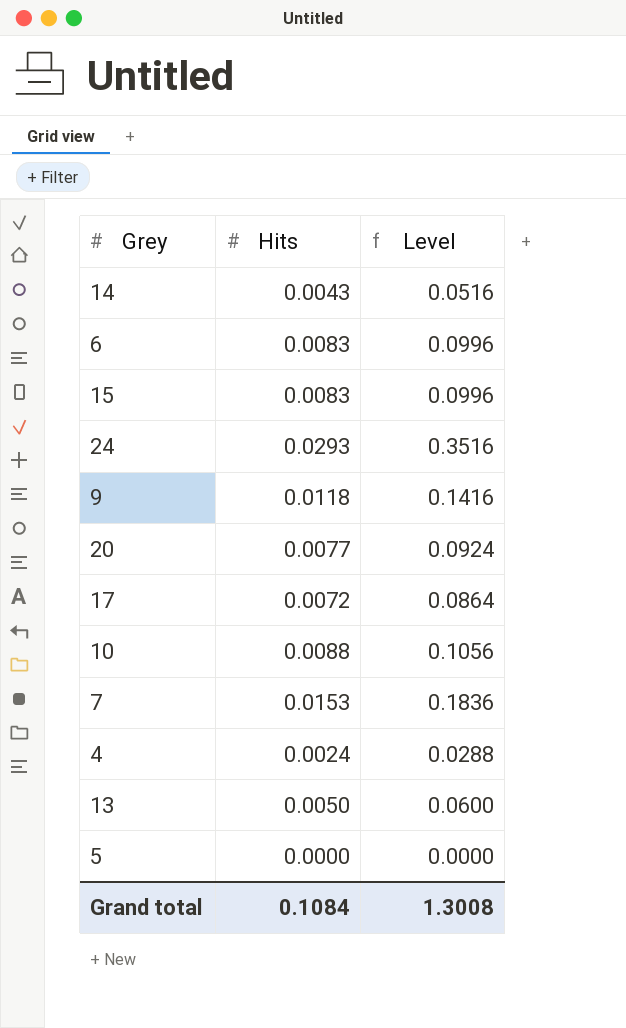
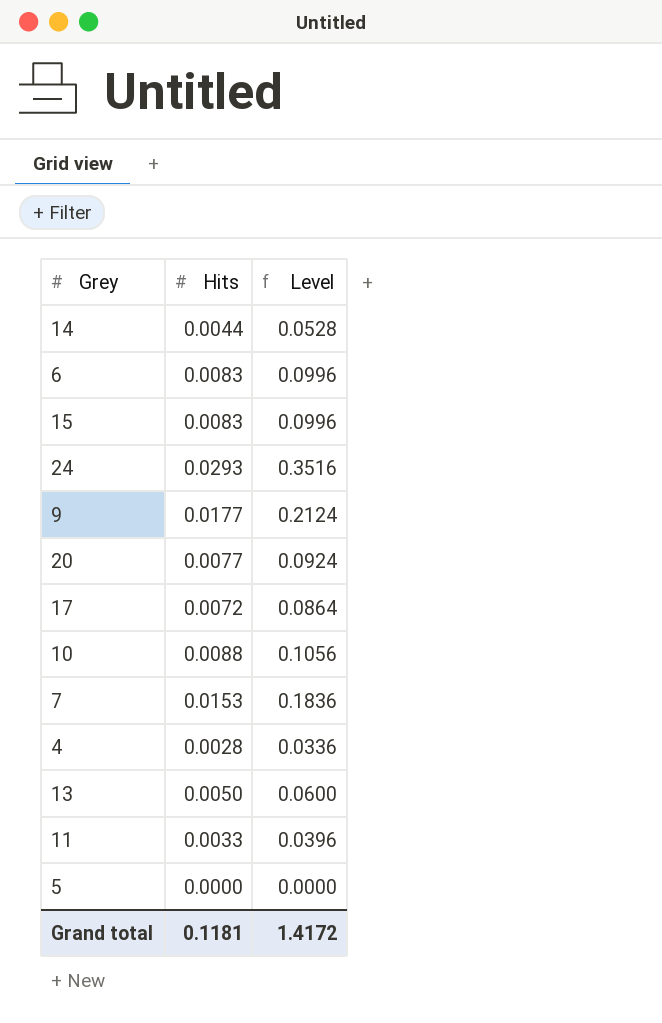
14 | Hits: 0.0043 -> 0.0044
14 | Level: 0.0516 -> 0.0528
9 | Hits: 0.0118 -> 0.0177
9 | Level: 0.1416 -> 0.2124
4 | Hits: 0.0024 -> 0.0028
4 | Level: 0.0288 -> 0.0336
row 11: none -> 0.0033 | 0.0396
Grand total | Hits: 0.1084 -> 0.1181
Grand total | Level: 1.3008 -> 1.4172

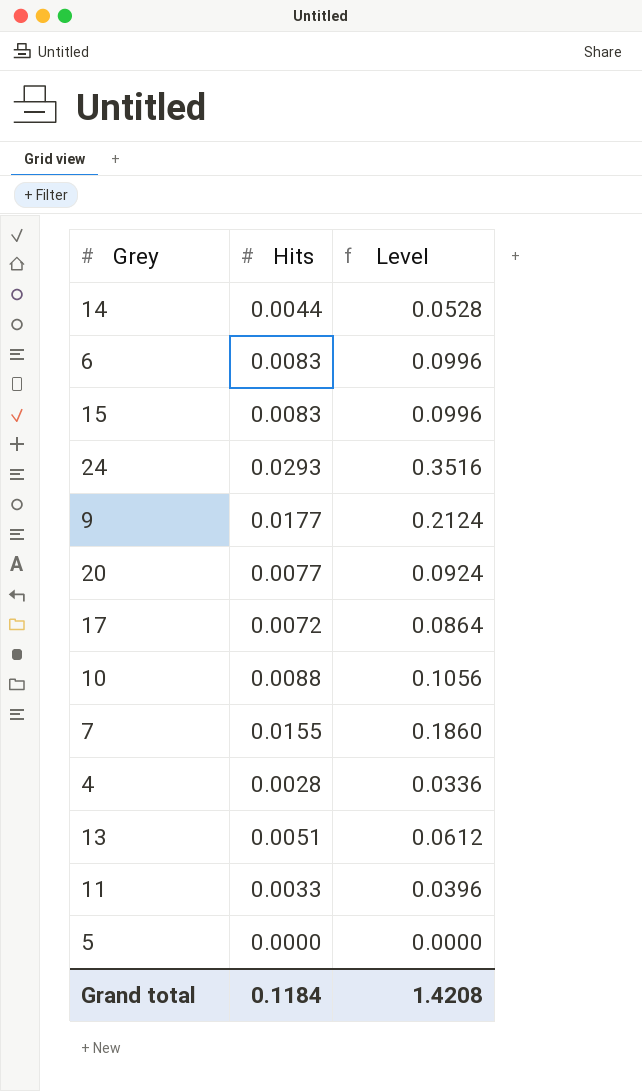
7 | Hits: 0.0153 -> 0.0155
7 | Level: 0.1836 -> 0.1860
13 | Hits: 0.0050 -> 0.0051
13 | Level: 0.0600 -> 0.0612
Grand total | Hits: 0.1181 -> 0.1184
Grand total | Level: 1.4172 -> 1.4208

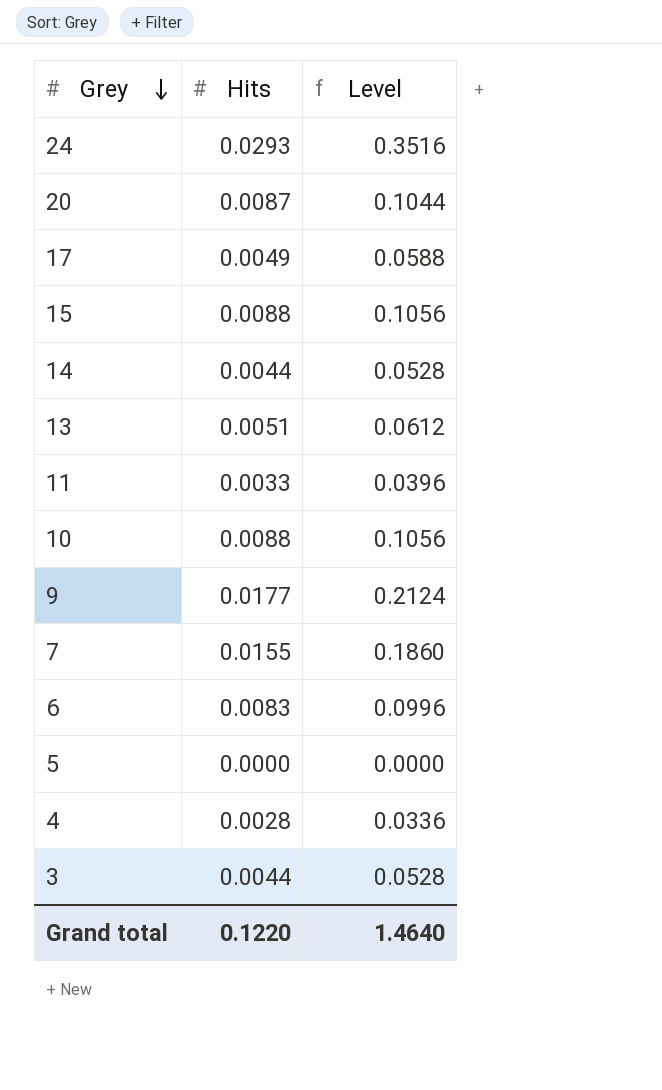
row order: none -> Grey descending
20 | Hits: 0.0077 -> 0.0087
20 | Level: 0.0924 -> 0.1044
17 | Hits: 0.0072 -> 0.0049
17 | Level: 0.0864 -> 0.0588
15 | Hits: 0.0083 -> 0.0088
15 | Level: 0.0996 -> 0.1056
row 3: none -> 0.0044 | 0.0528
Grand total | Hits: 0.1184 -> 0.1220
Grand total | Level: 1.4208 -> 1.4640

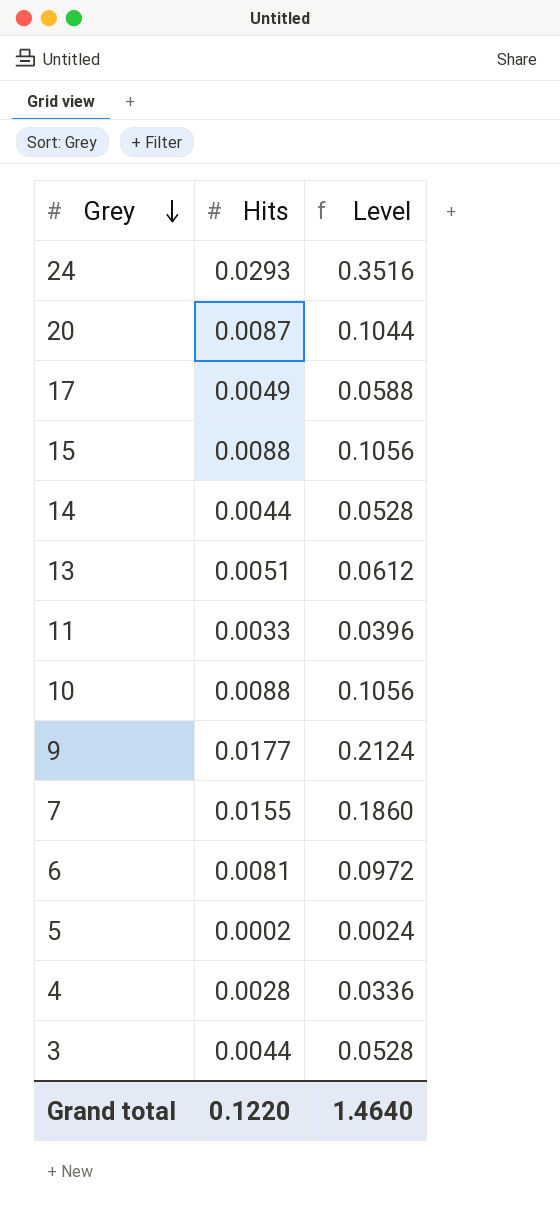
6 | Hits: 0.0083 -> 0.0081
6 | Level: 0.0996 -> 0.0972
5 | Hits: 0.0000 -> 0.0002
5 | Level: 0.0000 -> 0.0024

